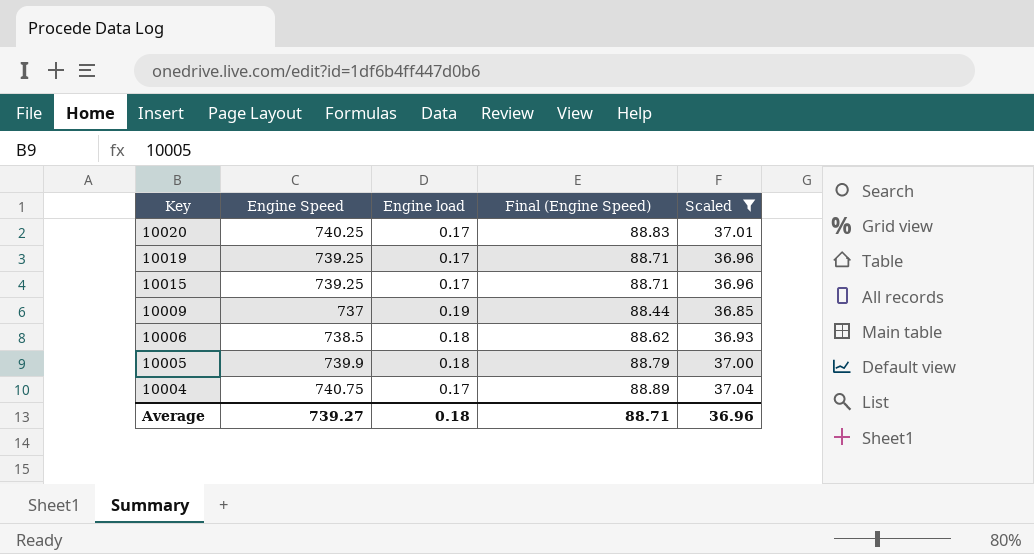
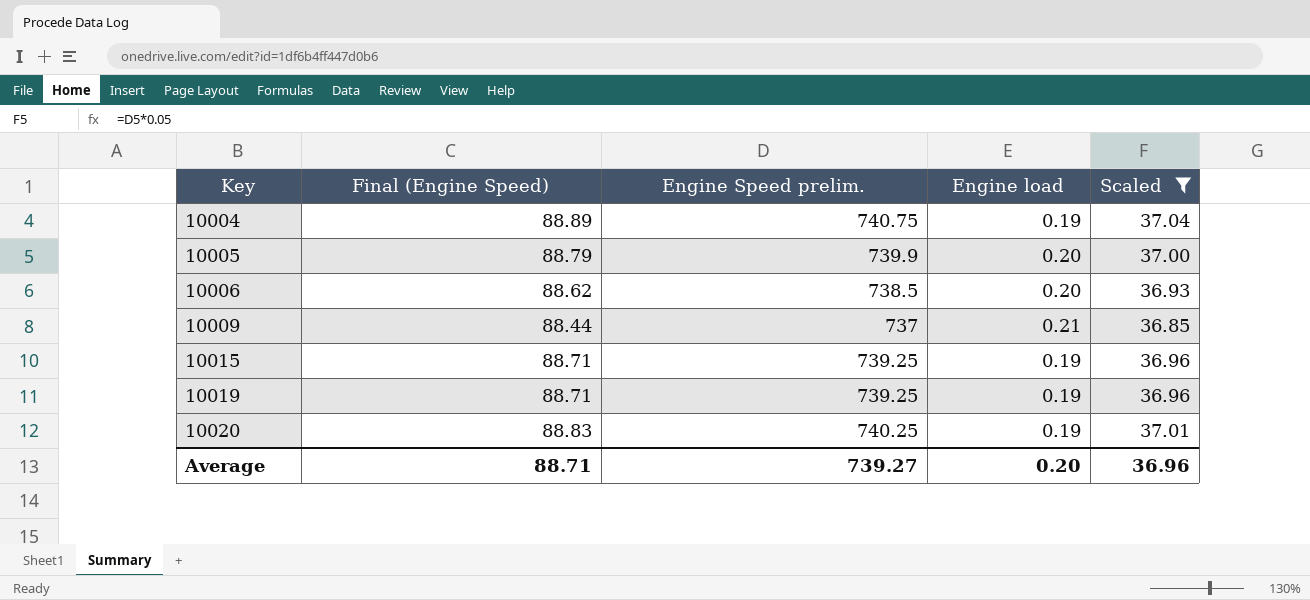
row order: Key descending -> Key ascending
column Final (Engine Speed) | position: 4 -> 2
column name: Engine Speed -> Engine Speed prelim.
10004 | Engine load: 0.17 -> 0.19
10005 | Engine load: 0.18 -> 0.20
10006 | Engine load: 0.18 -> 0.20
10009 | Engine load: 0.19 -> 0.21
10015 | Engine load: 0.17 -> 0.19
10019 | Engine load: 0.17 -> 0.19
10020 | Engine load: 0.17 -> 0.19
Average | Engine load: 0.18 -> 0.20

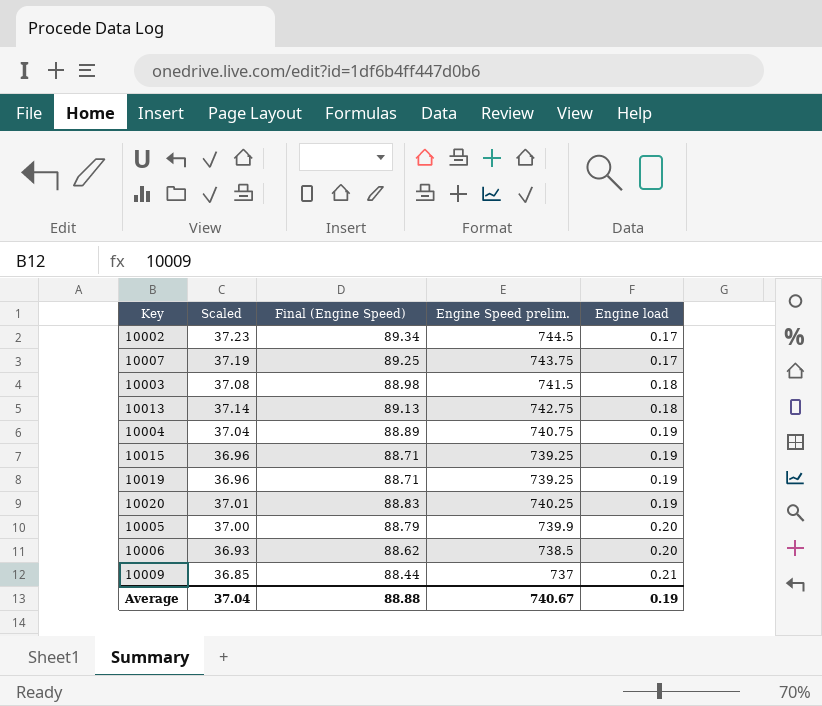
filter: Scaled <= 37.04 -> none
row order: Key ascending -> Engine load ascending
column Scaled | position: 5 -> 2
Average | Scaled: 36.96 -> 37.04
Average | Final (Engine Speed): 88.71 -> 88.88
Average | Engine Speed prelim.: 739.27 -> 740.67
Average | Engine load: 0.20 -> 0.19

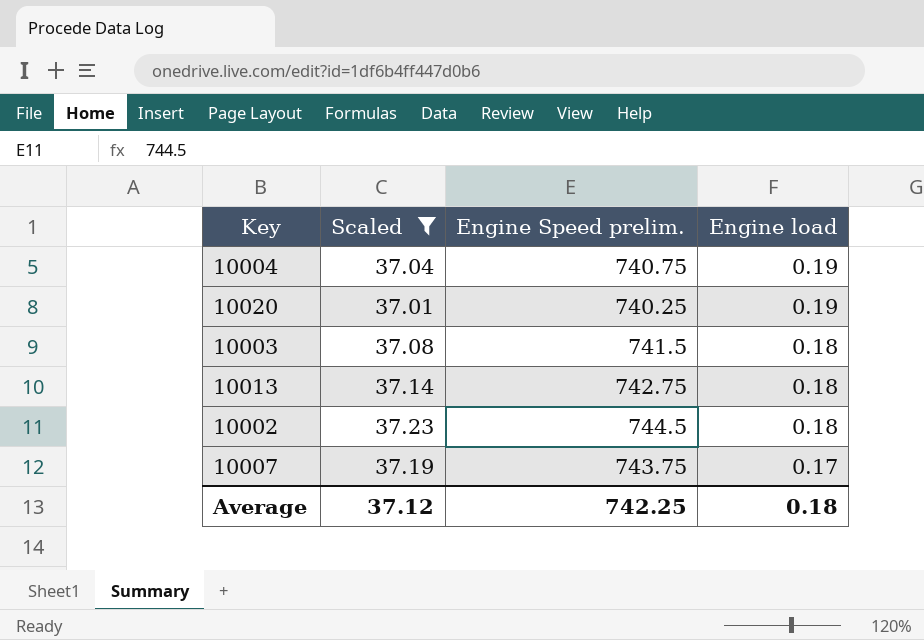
filter: none -> Scaled >= 37.01
row order: Engine load ascending -> Engine load descending
column Final (Engine Speed) | formula: [Engine Speed prelim.] * 0.12 -> none
10002 | Engine load: 0.17 -> 0.18
Average | Scaled: 37.04 -> 37.12
Average | Engine Speed prelim.: 740.67 -> 742.25
Average | Engine load: 0.19 -> 0.18

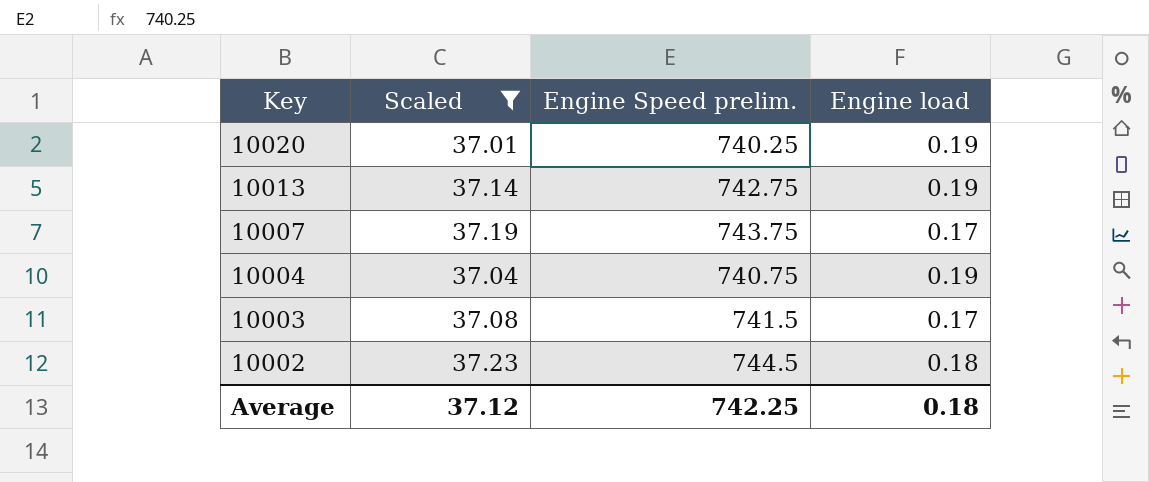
row order: Engine load descending -> Key descending
10013 | Engine load: 0.18 -> 0.19
10003 | Engine load: 0.18 -> 0.17

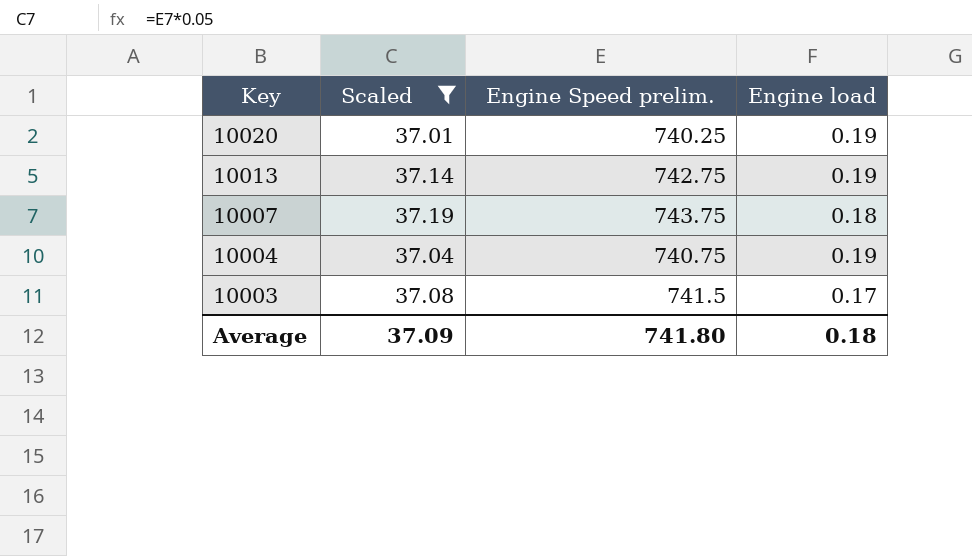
row 10002: 37.23 | 744.5 | 0.18 -> none
10007 | Engine load: 0.17 -> 0.18
Average | Scaled: 37.12 -> 37.09
Average | Engine Speed prelim.: 742.25 -> 741.80

